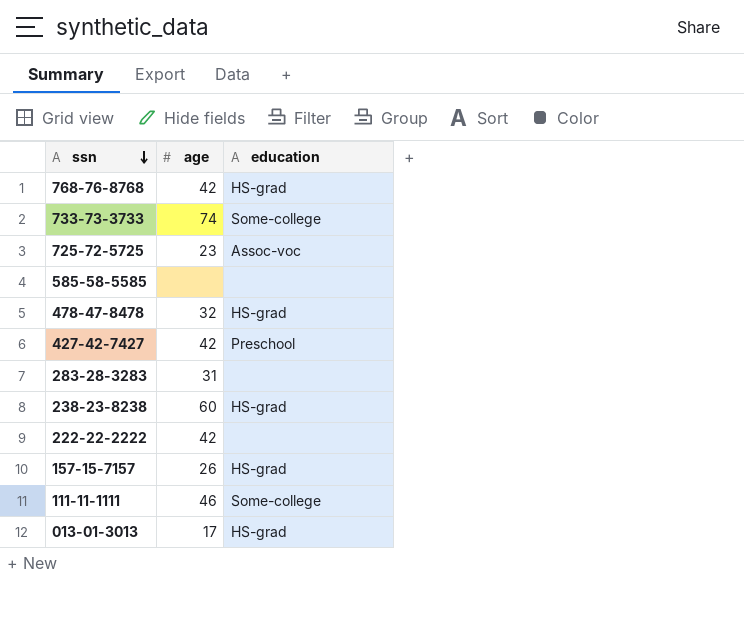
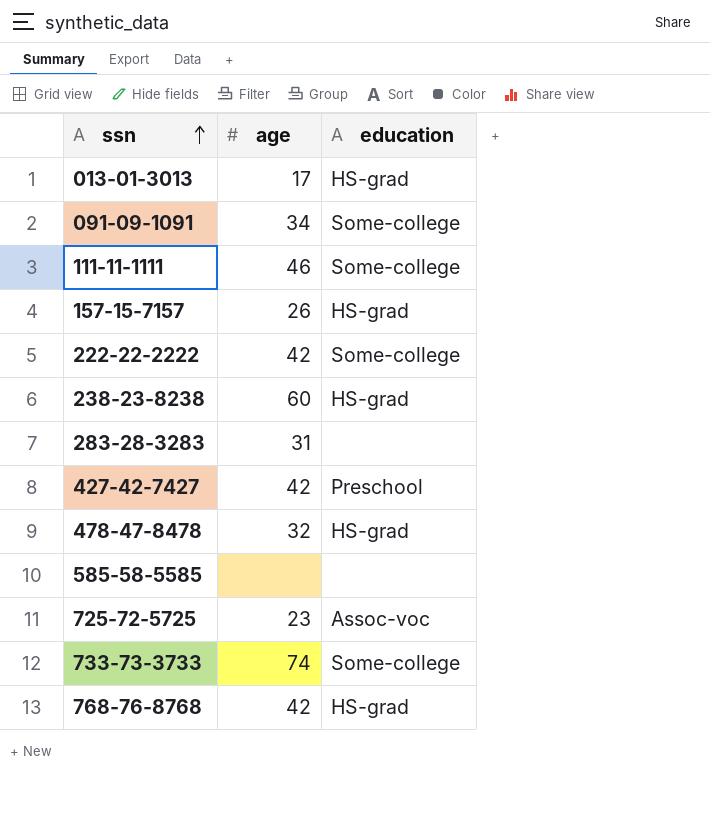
row order: ssn descending -> ssn ascending
row 091-09-1091: none -> 34 | Some-college
222-22-2222 | education: none -> Some-college

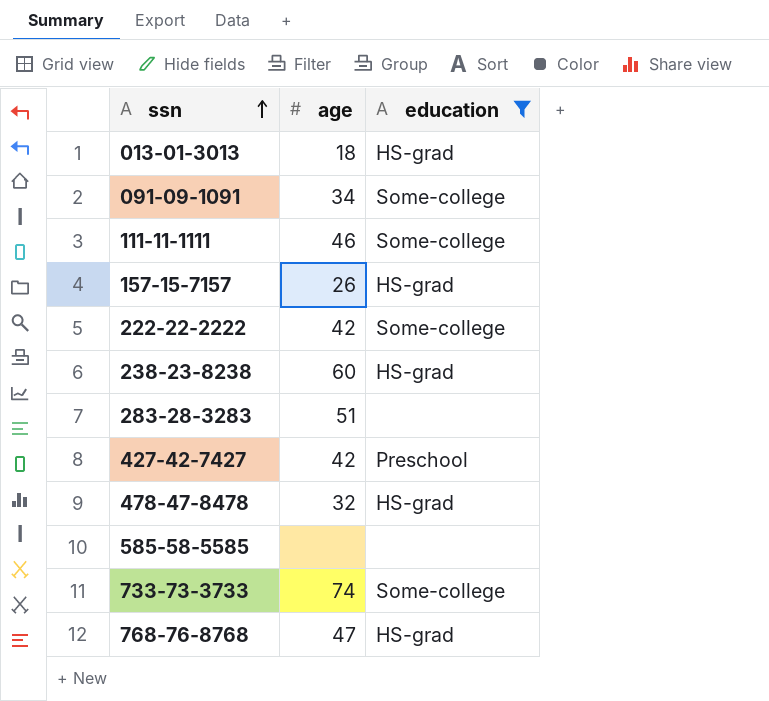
filter: none -> education != Assoc-voc
013-01-3013 | age: 17 -> 18
283-28-3283 | age: 31 -> 51
768-76-8768 | age: 42 -> 47

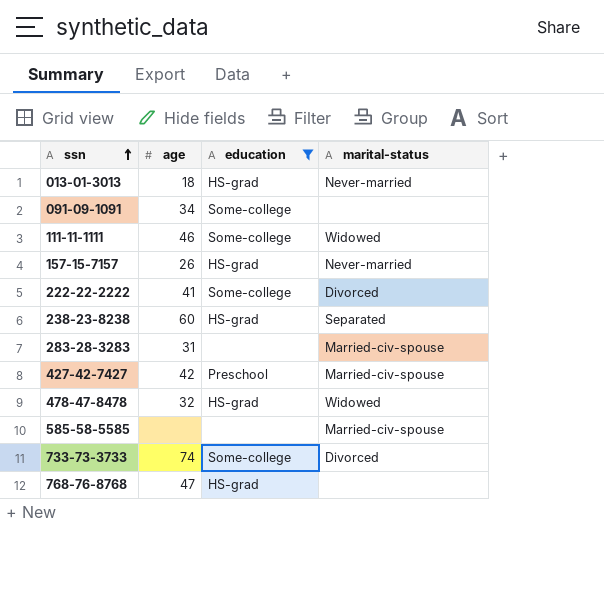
column marital-status | position: none -> 4
222-22-2222 | age: 42 -> 41
283-28-3283 | age: 51 -> 31

